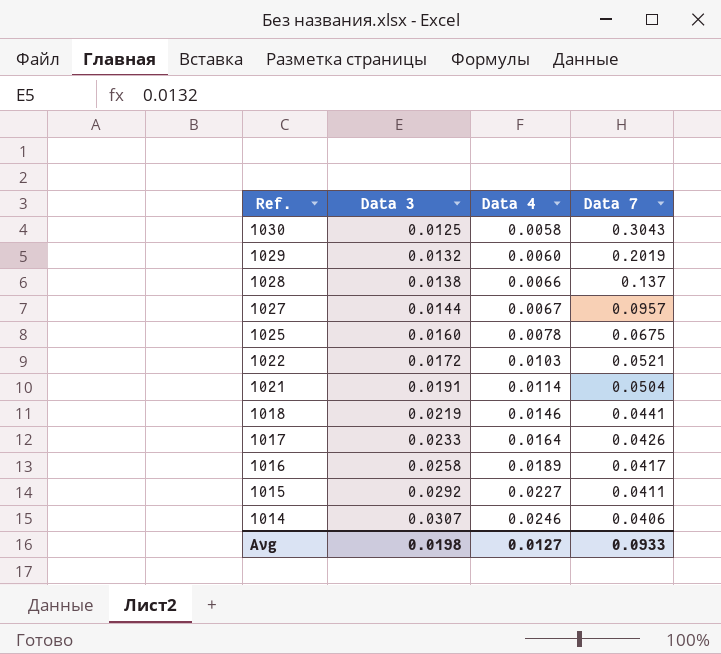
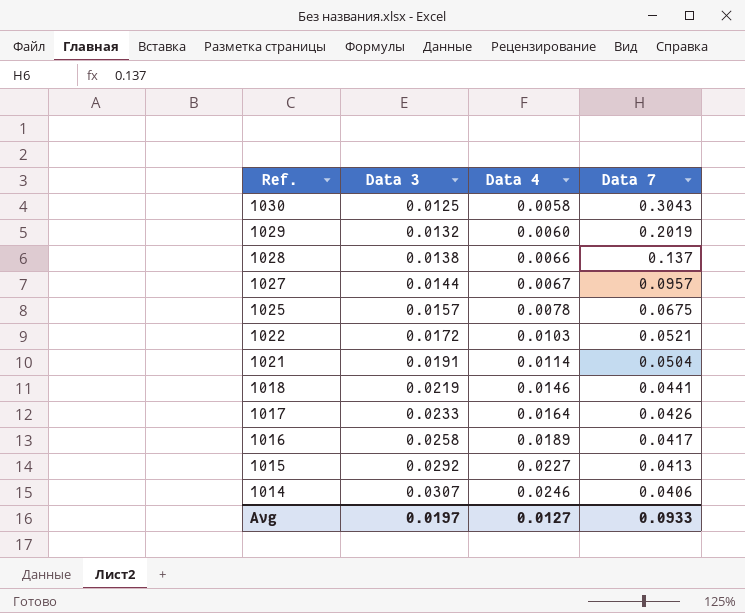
1025 | Data 3: 0.0160 -> 0.0157
1015 | Data 7: 0.0411 -> 0.0413
Avg | Data 3: 0.0198 -> 0.0197

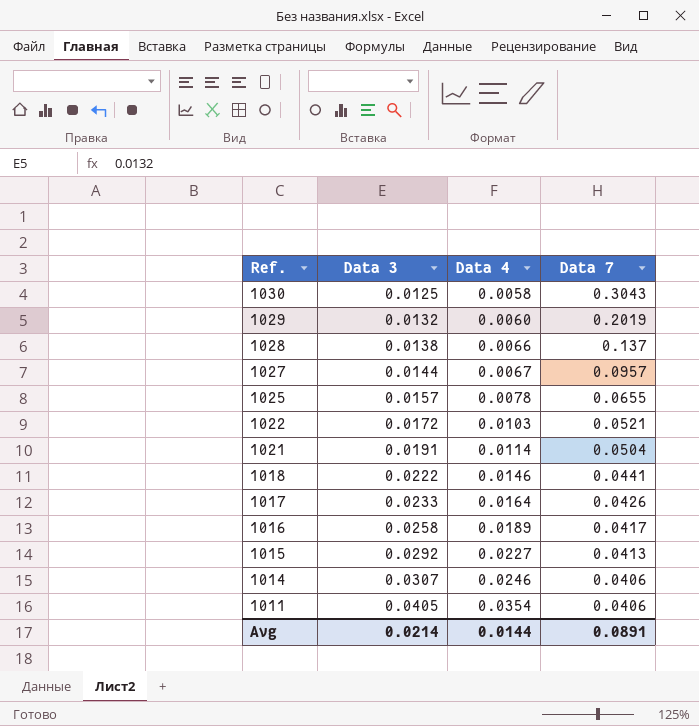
1025 | Data 7: 0.0675 -> 0.0655
1018 | Data 3: 0.0219 -> 0.0222
row 1011: none -> 0.0405 | 0.0354 | 0.0406
Avg | Data 3: 0.0197 -> 0.0214
Avg | Data 4: 0.0127 -> 0.0144
Avg | Data 7: 0.0933 -> 0.0891

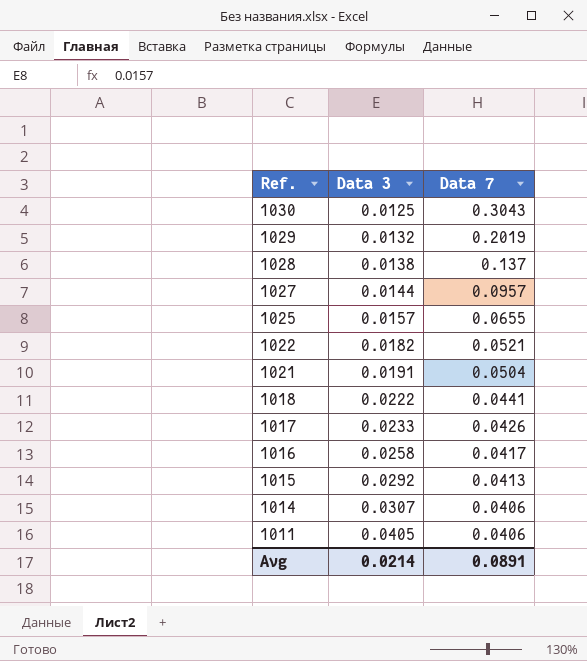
column Data 4 | position: 3 -> none
1022 | Data 3: 0.0172 -> 0.0182

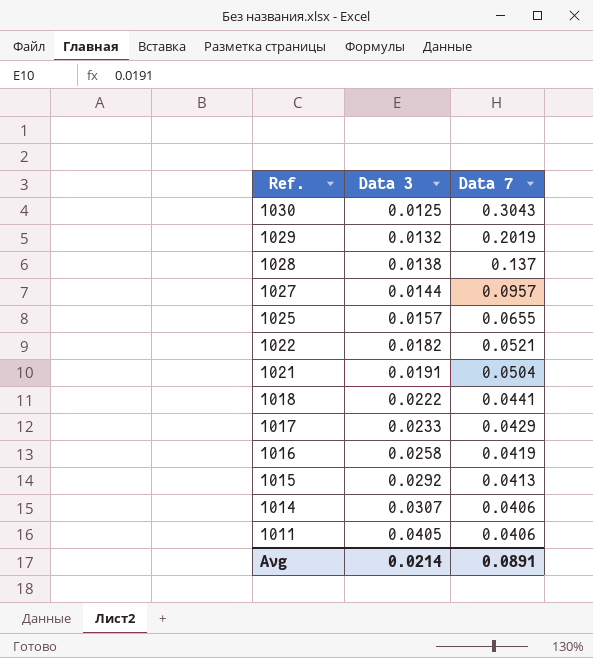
1017 | Data 7: 0.0426 -> 0.0429
1016 | Data 7: 0.0417 -> 0.0419

